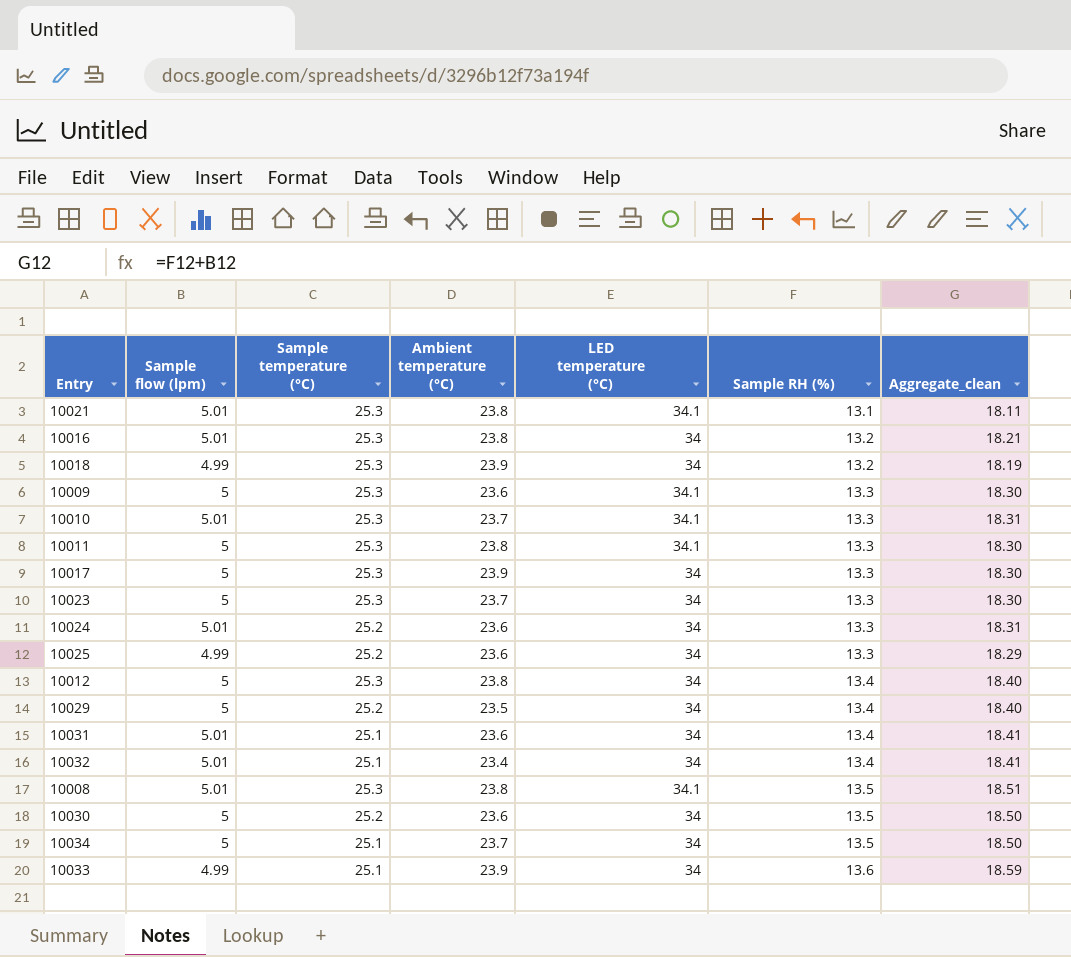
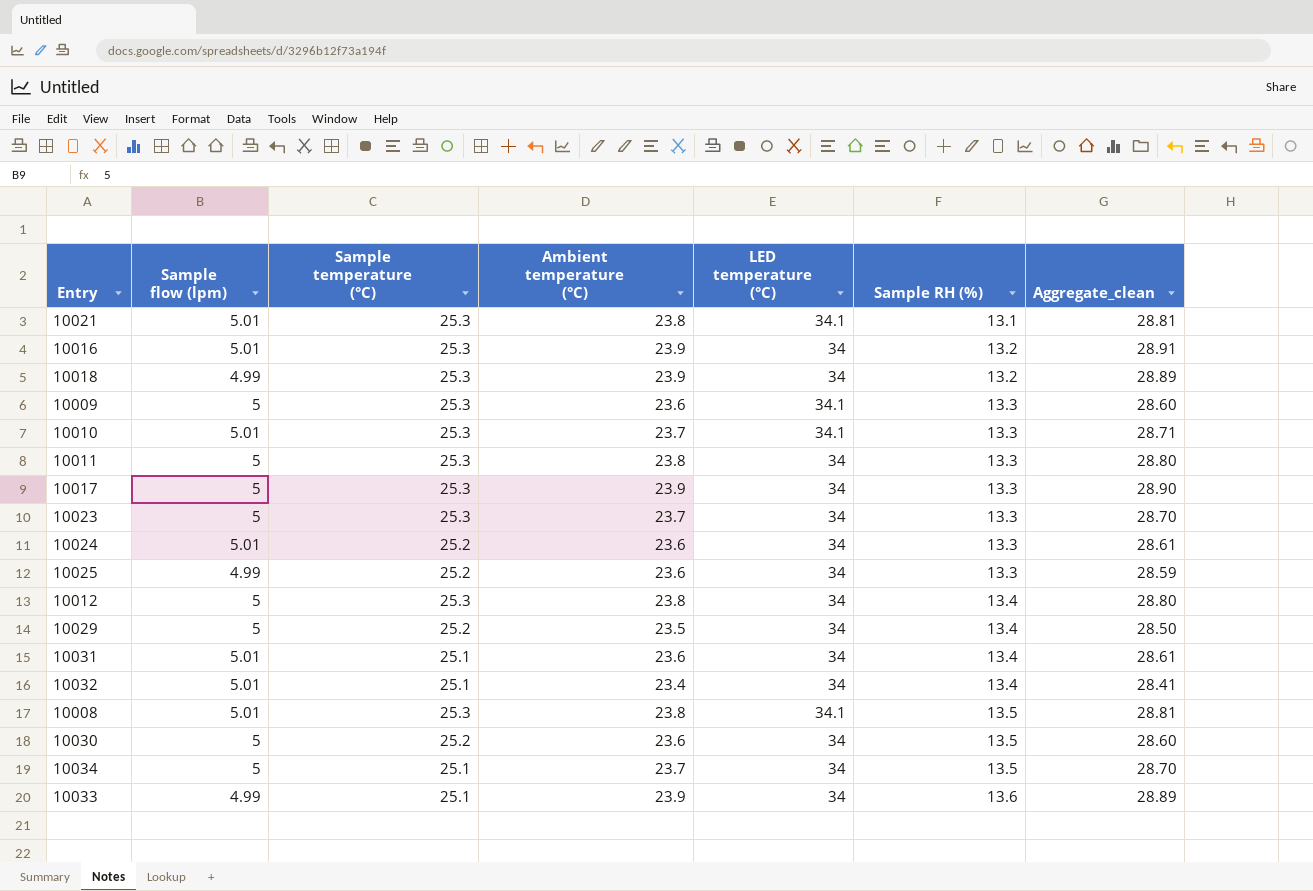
column Aggregate_clean | formula: [Sample flow (lpm)] + [Sample RH (%)] -> [Sample flow (lpm)] + [Ambient temperature (°C)]
10016 | Ambient temperature (°C): 23.8 -> 23.9
10011 | LED temperature (°C): 34.1 -> 34

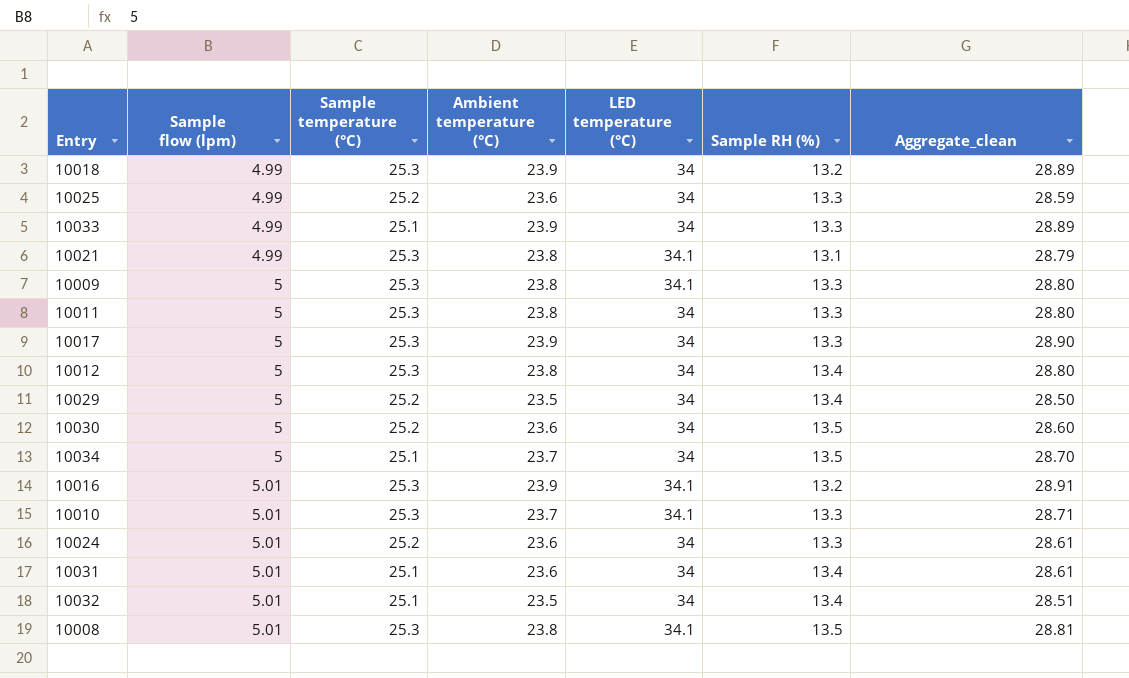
row order: Sample RH (%) ascending -> Sample flow (lpm) ascending
row 10023: 5 | 25.3 | 23.7 | 34 | 13.3 | 28.70 -> none
10033 | Sample RH (%): 13.6 -> 13.3
10021 | Sample flow (lpm): 5.01 -> 4.99
10021 | Aggregate_clean: 28.81 -> 28.79
10009 | Ambient temperature (°C): 23.6 -> 23.8
10009 | Aggregate_clean: 28.60 -> 28.80
10016 | LED temperature (°C): 34 -> 34.1
10032 | Ambient temperature (°C): 23.4 -> 23.5
10032 | Aggregate_clean: 28.41 -> 28.51

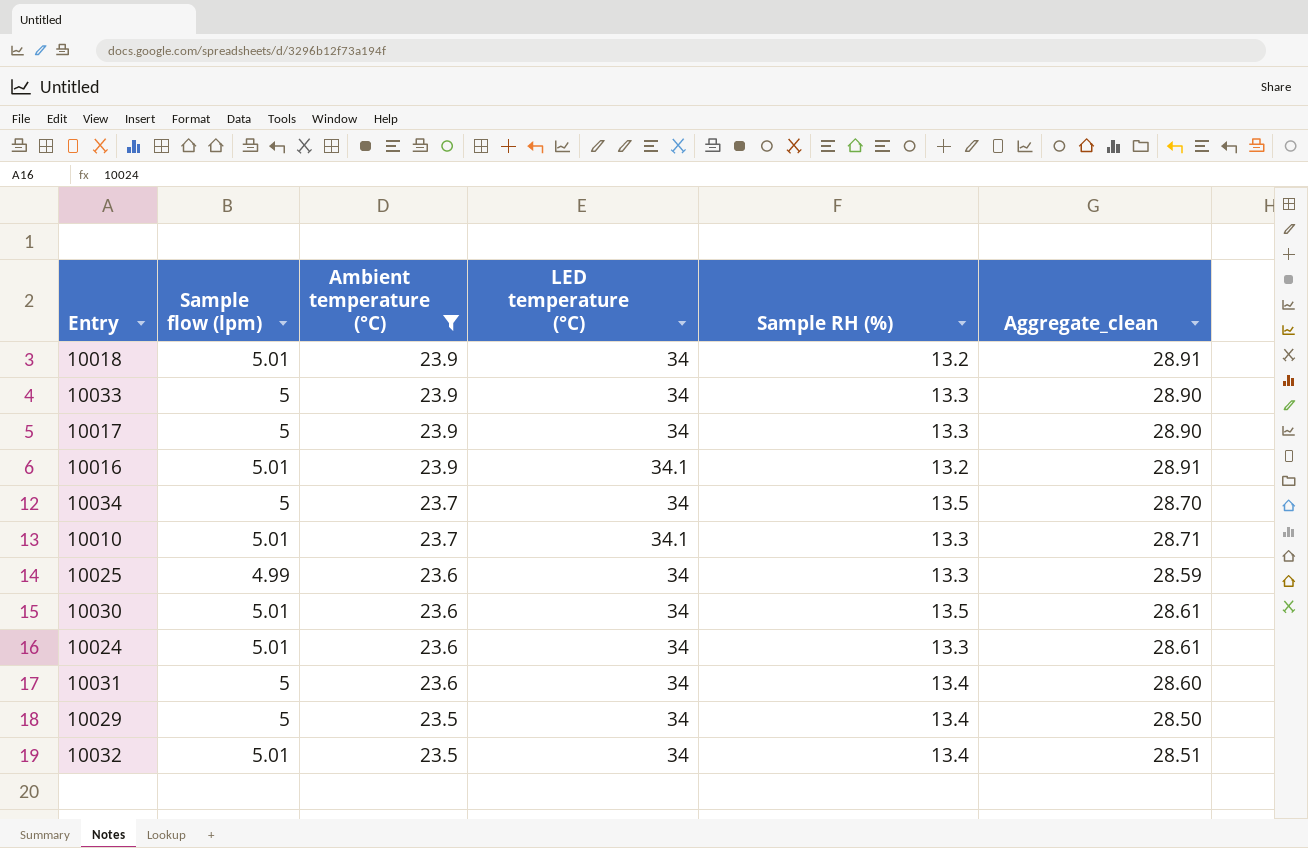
filter: none -> Ambient temperature (°C) != 23.8
row order: Sample flow (lpm) ascending -> Ambient temperature (°C) descending
column Sample temperature (°C) | position: 3 -> none
10018 | Sample flow (lpm): 4.99 -> 5.01
10018 | Aggregate_clean: 28.89 -> 28.91
10033 | Sample flow (lpm): 4.99 -> 5
10033 | Aggregate_clean: 28.89 -> 28.90
10030 | Sample flow (lpm): 5 -> 5.01
10030 | Aggregate_clean: 28.60 -> 28.61
10031 | Sample flow (lpm): 5.01 -> 5
10031 | Aggregate_clean: 28.61 -> 28.60

